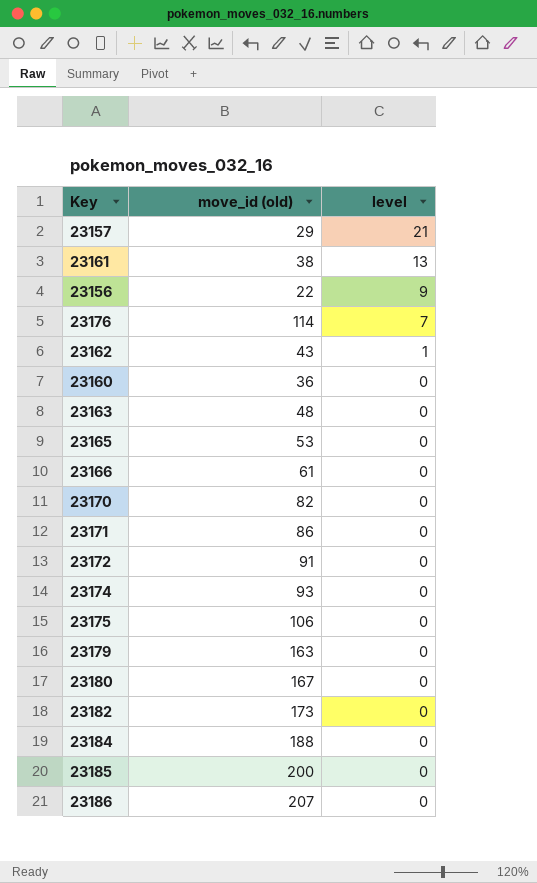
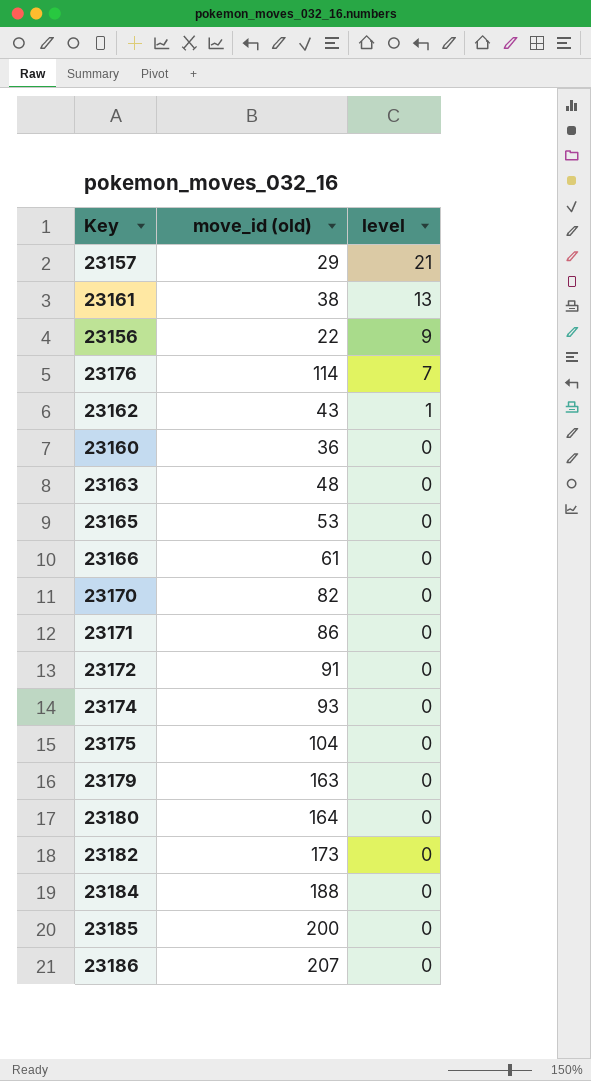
23175 | move_id (old): 106 -> 104
23180 | move_id (old): 167 -> 164

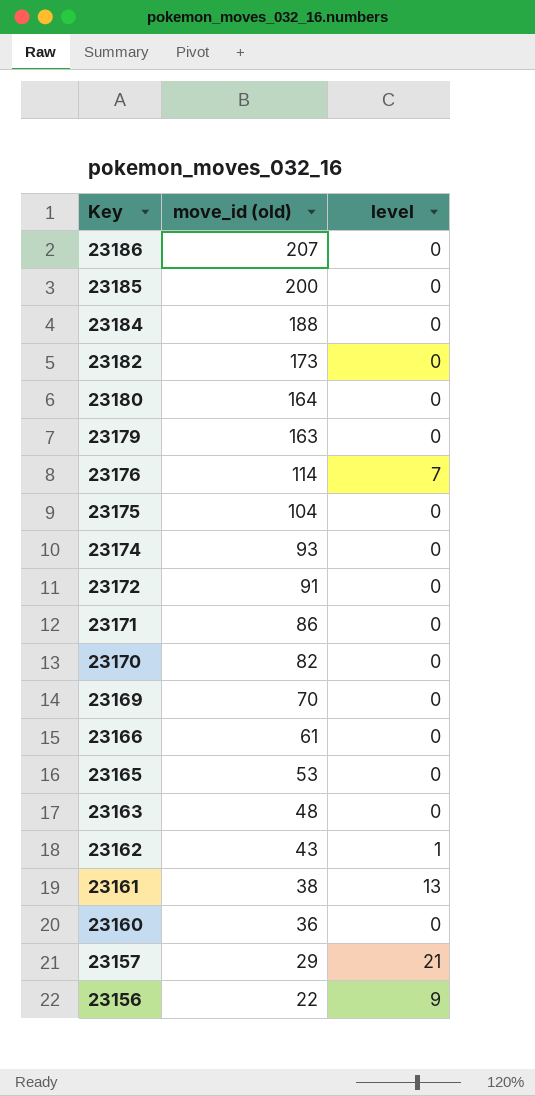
row order: level descending -> Key descending
row 23169: none -> 70 | 0

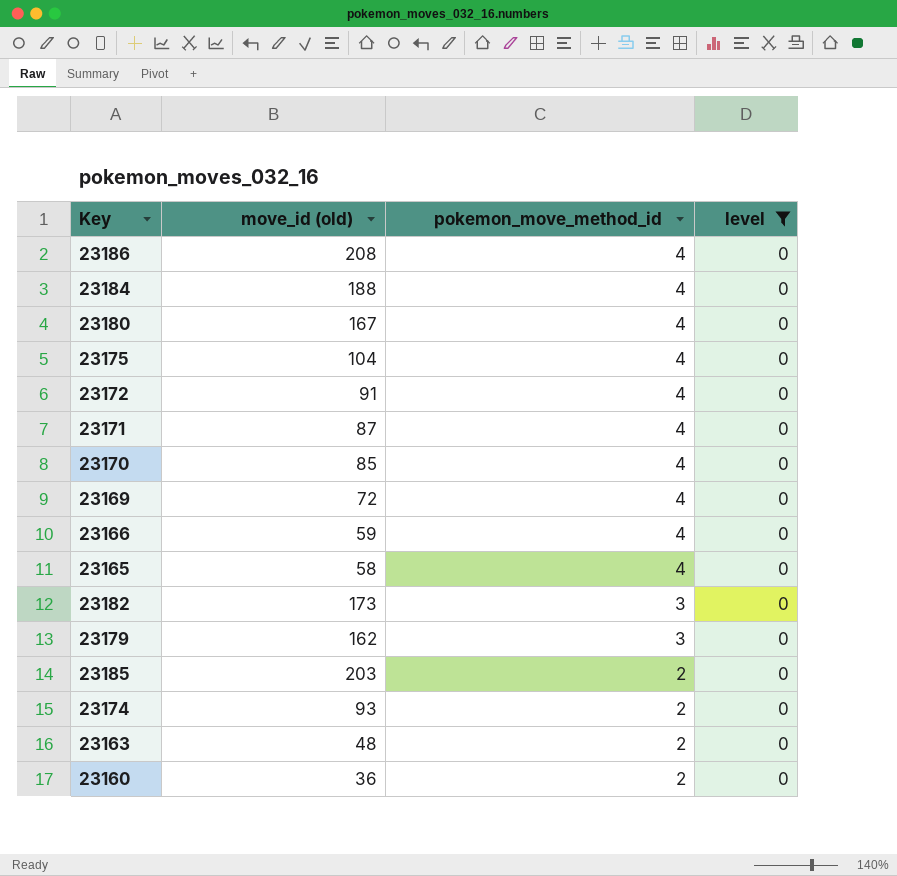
filter: none -> level = 0
row order: Key descending -> pokemon_move_method_id descending
column pokemon_move_method_id | position: none -> 3
23186 | move_id (old): 207 -> 208
23180 | move_id (old): 164 -> 167
23171 | move_id (old): 86 -> 87
23170 | move_id (old): 82 -> 85
23169 | move_id (old): 70 -> 72
23166 | move_id (old): 61 -> 59
23165 | move_id (old): 53 -> 58
23179 | move_id (old): 163 -> 162
23185 | move_id (old): 200 -> 203

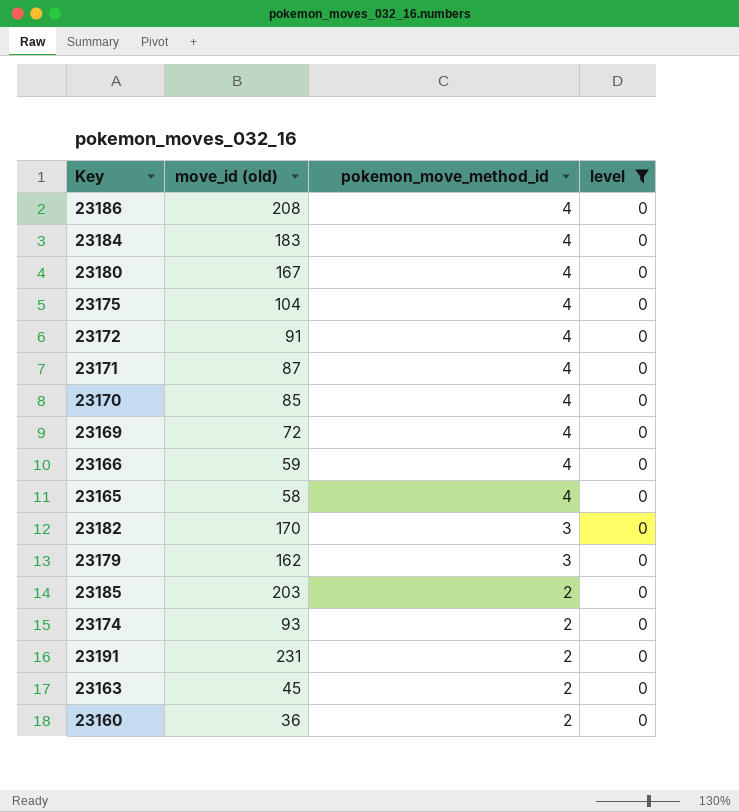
23184 | move_id (old): 188 -> 183
23182 | move_id (old): 173 -> 170
row 23191: none -> 231 | 2 | 0
23163 | move_id (old): 48 -> 45

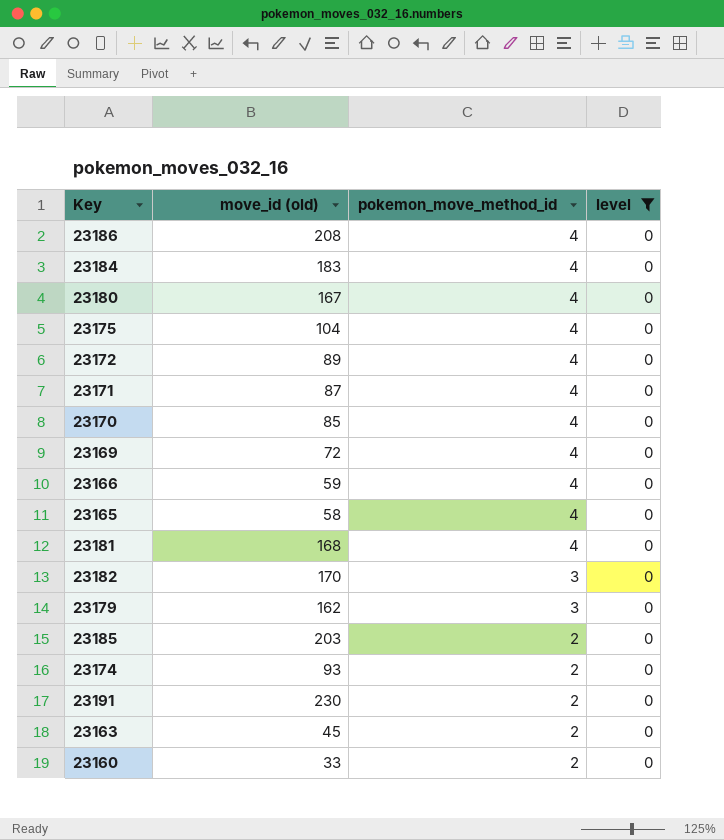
23172 | move_id (old): 91 -> 89
row 23181: none -> 168 | 4 | 0
23191 | move_id (old): 231 -> 230
23160 | move_id (old): 36 -> 33

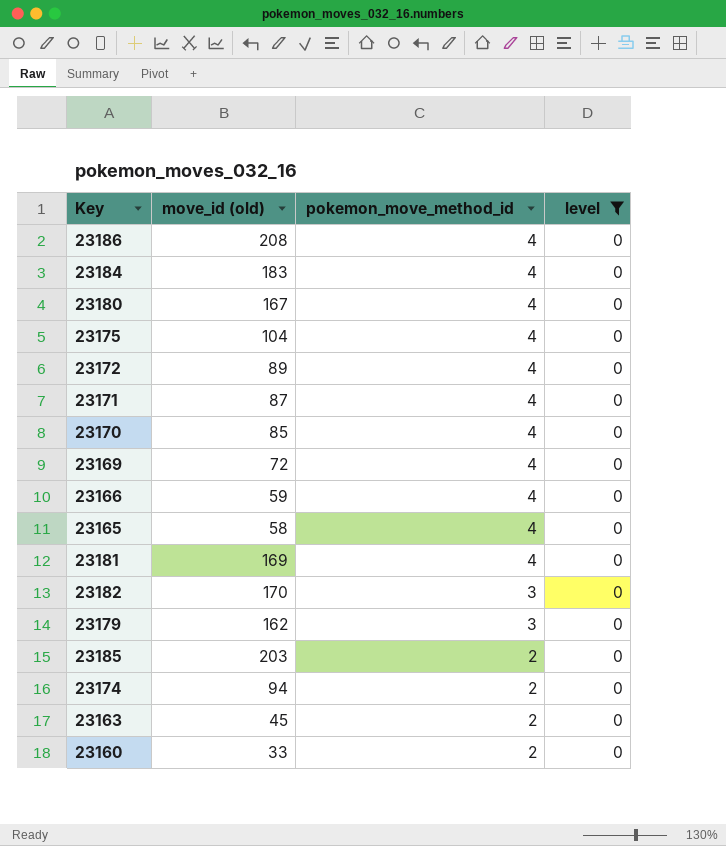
row 23191: 230 | 2 | 0 -> none
23181 | move_id (old): 168 -> 169
23174 | move_id (old): 93 -> 94

